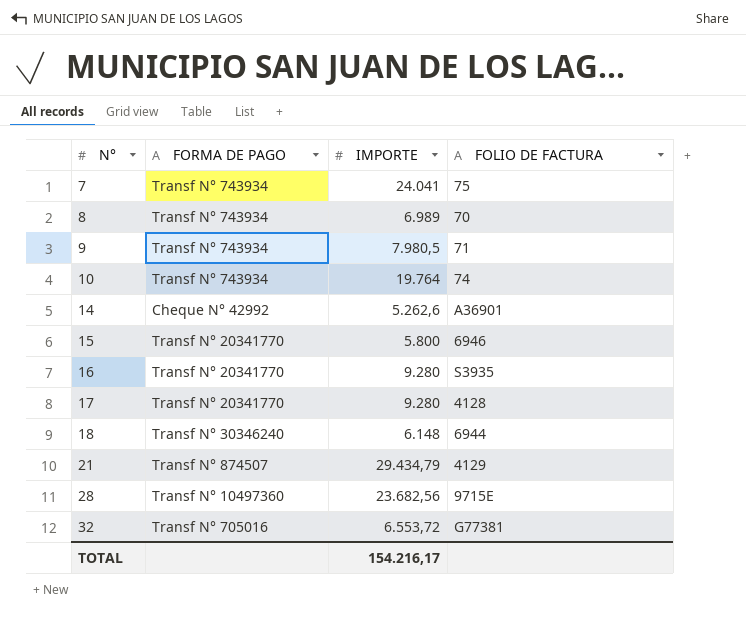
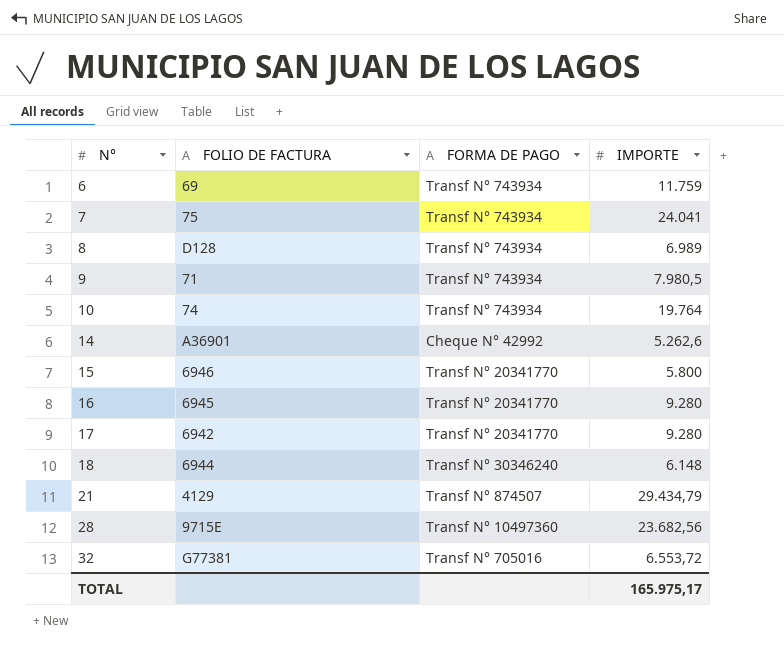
column FOLIO DE FACTURA | position: 4 -> 2
row 6: none -> 69 | Transf N° 743934 | 11.759
8 | FOLIO DE FACTURA: 70 -> D128
16 | FOLIO DE FACTURA: S3935 -> 6945
17 | FOLIO DE FACTURA: 4128 -> 6942
TOTAL | IMPORTE: 154.216,17 -> 165.975,17

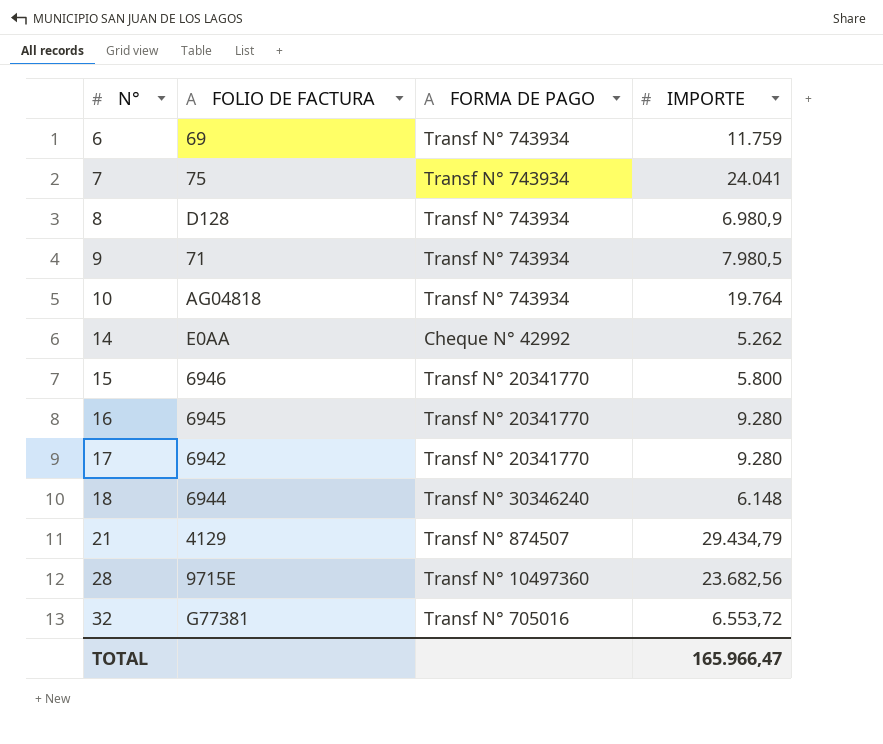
8 | IMPORTE: 6.989 -> 6.980,9
10 | FOLIO DE FACTURA: 74 -> AG04818
14 | FOLIO DE FACTURA: A36901 -> E0AA
14 | IMPORTE: 5.262,6 -> 5.262
TOTAL | IMPORTE: 165.975,17 -> 165.966,47

